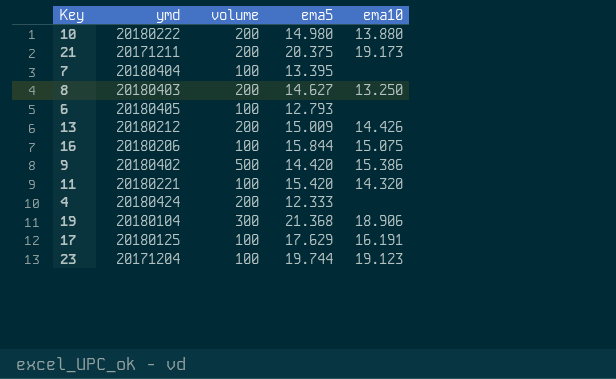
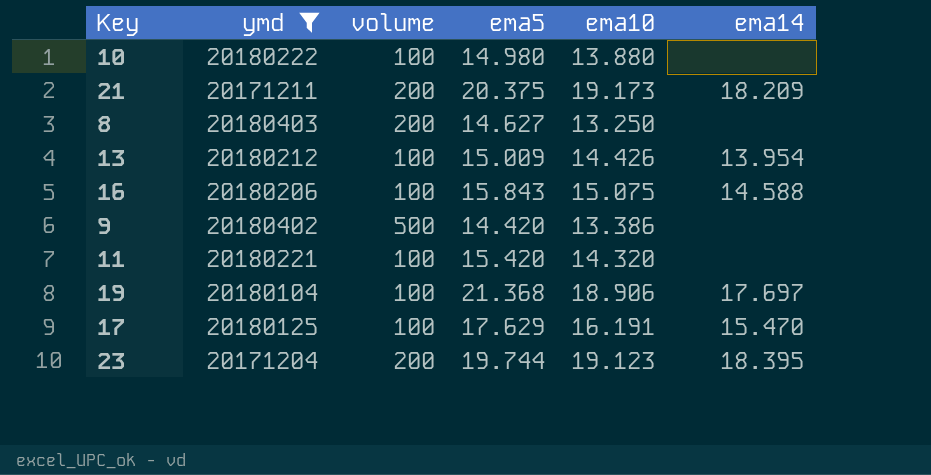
filter: none -> ymd <= 20180403
column ema14 | position: none -> 6
10 | volume: 200 -> 100
13 | volume: 200 -> 100
16 | ema5: 15.844 -> 15.843
9 | ema10: 15.386 -> 13.386
19 | volume: 300 -> 100
23 | volume: 100 -> 200

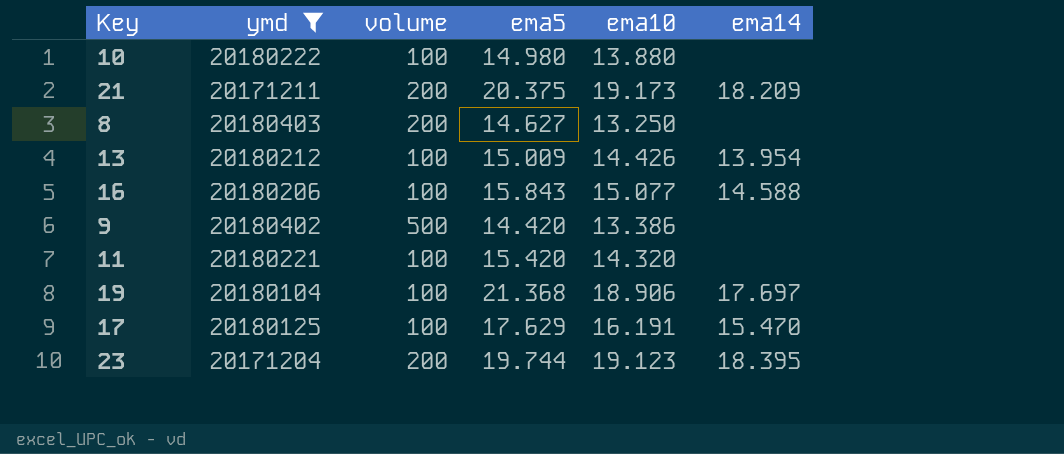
16 | ema10: 15.075 -> 15.077

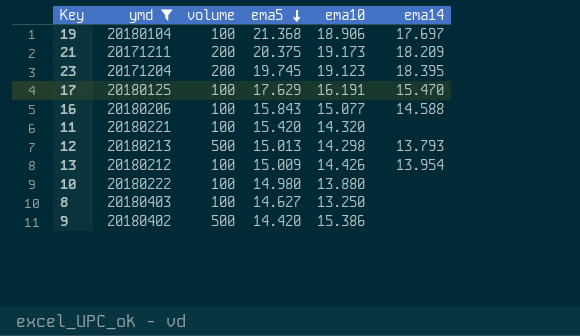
row order: none -> ema5 descending
23 | ema5: 19.744 -> 19.745
row 12: none -> 20180213 | 500 | 15.013 | 14.298 | 13.793
8 | volume: 200 -> 100
9 | ema10: 13.386 -> 15.386

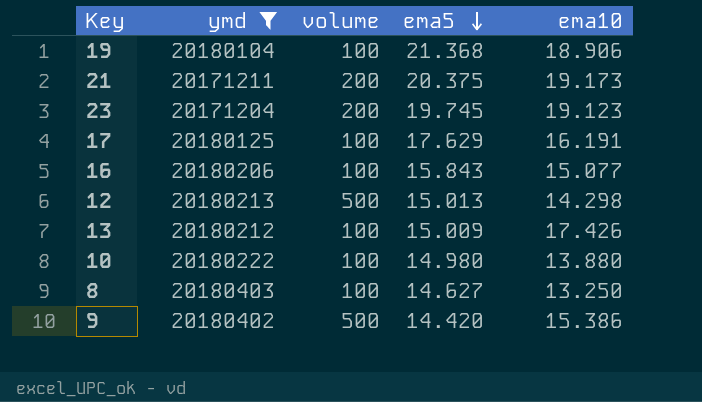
column ema14 | position: 6 -> none
row 11: 20180221 | 100 | 15.420 | 14.320 | none -> none
13 | ema10: 14.426 -> 17.426

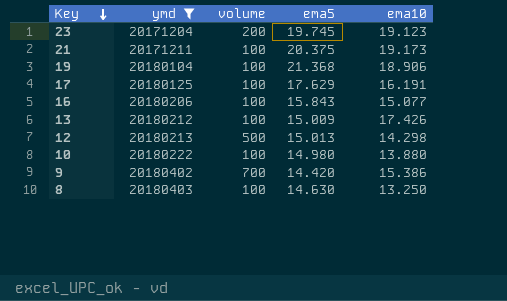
row order: ema5 descending -> Key descending
21 | volume: 200 -> 100
9 | volume: 500 -> 700
8 | ema5: 14.627 -> 14.630

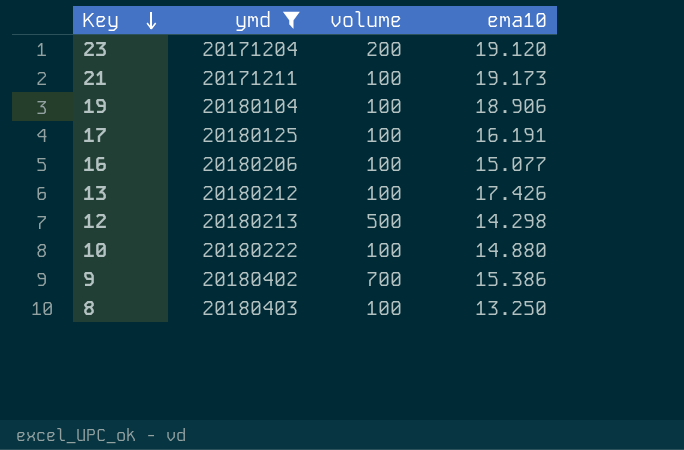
column ema5 | position: 4 -> none
23 | ema10: 19.123 -> 19.120
10 | ema10: 13.880 -> 14.880

